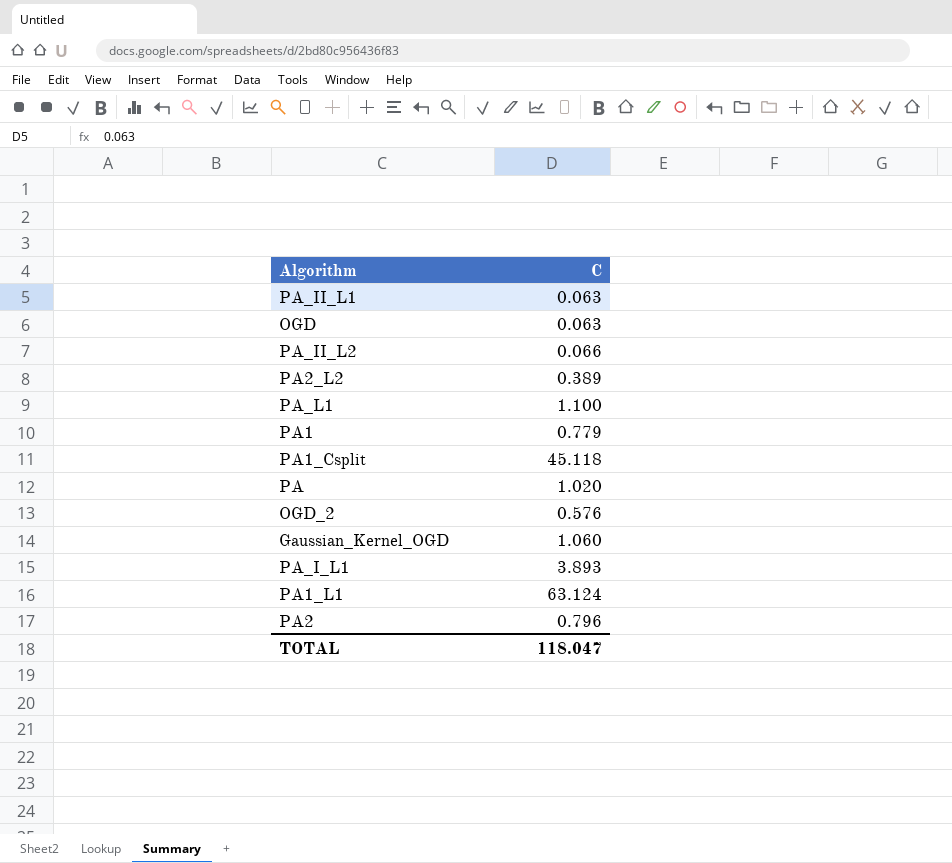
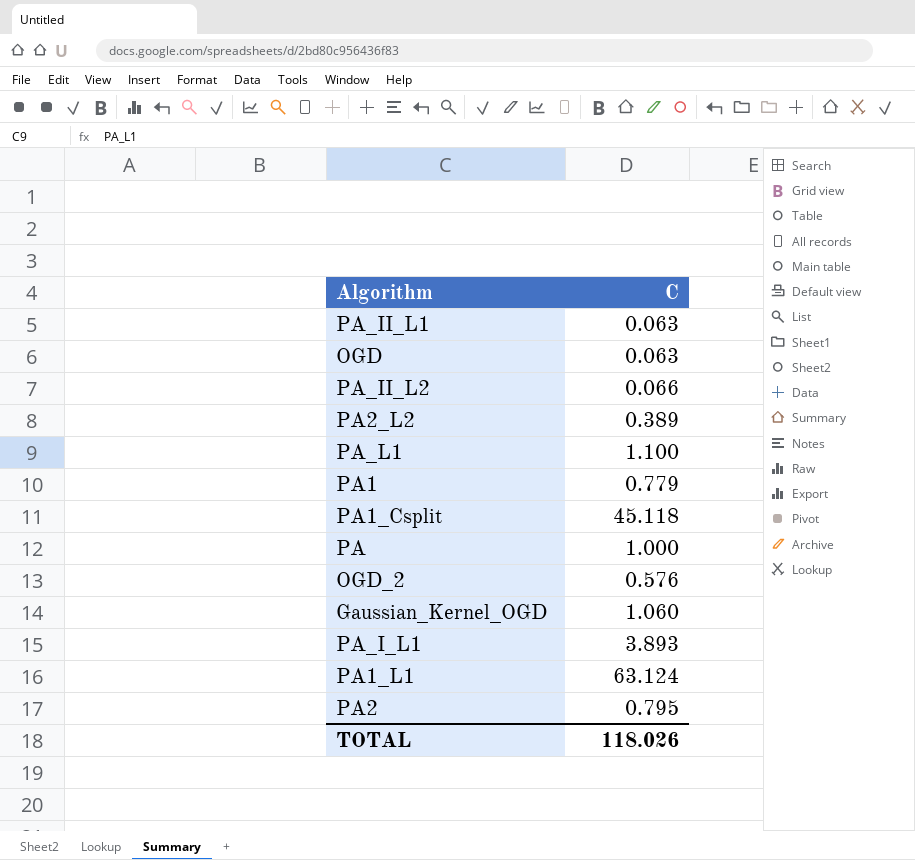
PA | C: 1.020 -> 1.000
PA2 | C: 0.796 -> 0.795
TOTAL | C: 118.047 -> 118.026

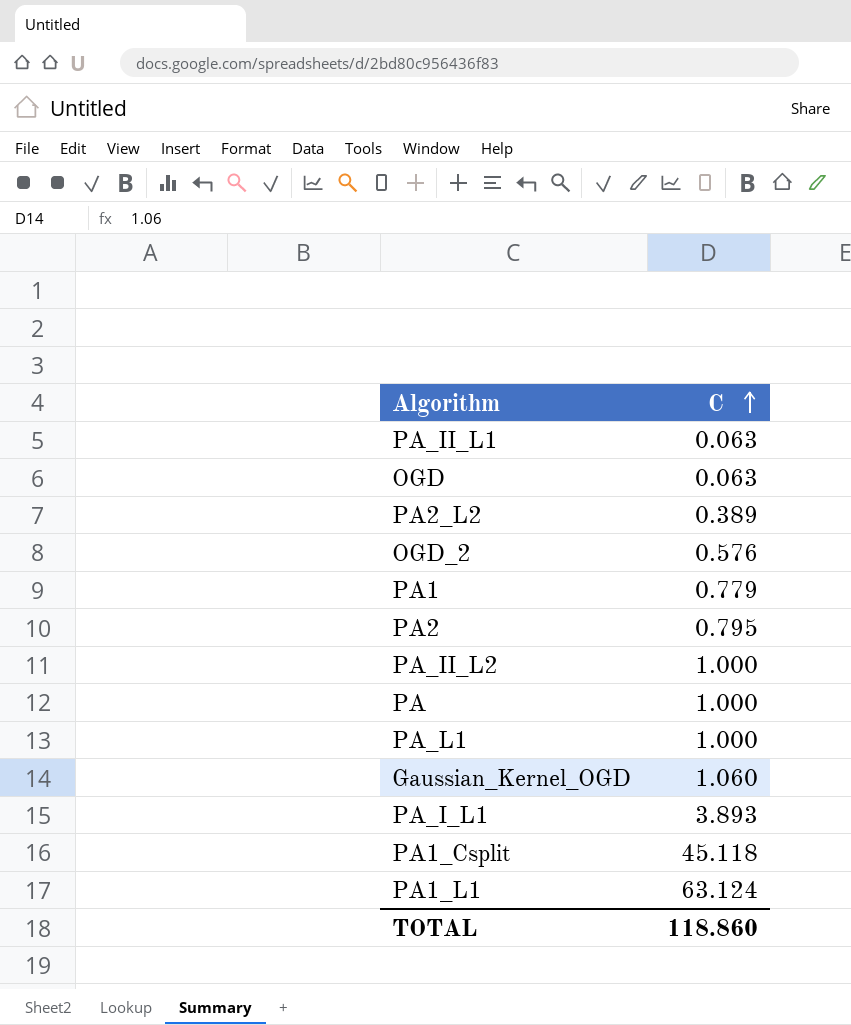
row order: none -> C ascending
PA_II_L2 | C: 0.066 -> 1.000
PA_L1 | C: 1.100 -> 1.000
TOTAL | C: 118.026 -> 118.860

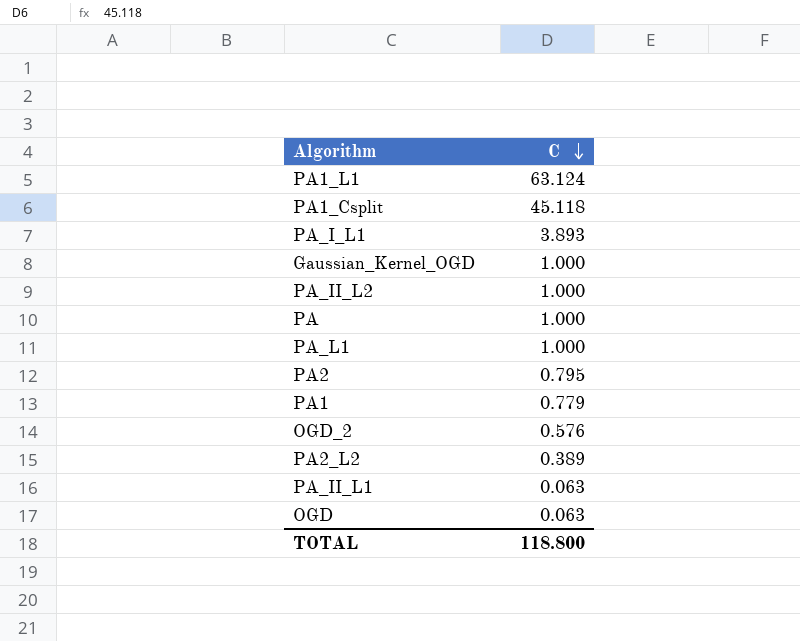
row order: C ascending -> C descending
Gaussian_Kernel_OGD | C: 1.060 -> 1.000
TOTAL | C: 118.860 -> 118.800

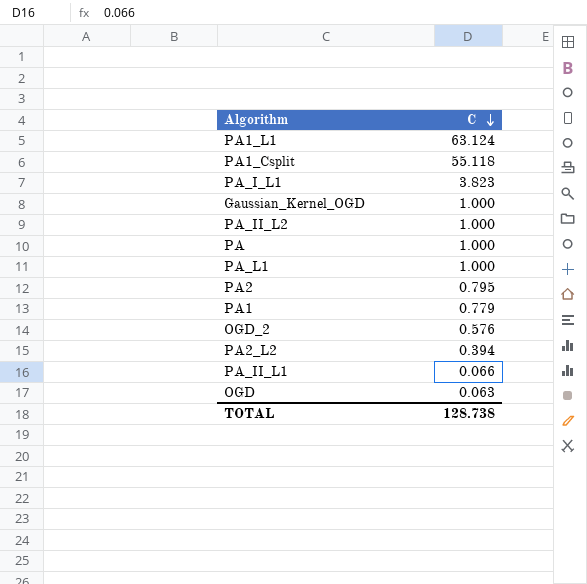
PA1_Csplit | C: 45.118 -> 55.118
PA_I_L1 | C: 3.893 -> 3.823
PA2_L2 | C: 0.389 -> 0.394
PA_II_L1 | C: 0.063 -> 0.066
TOTAL | C: 118.800 -> 128.738

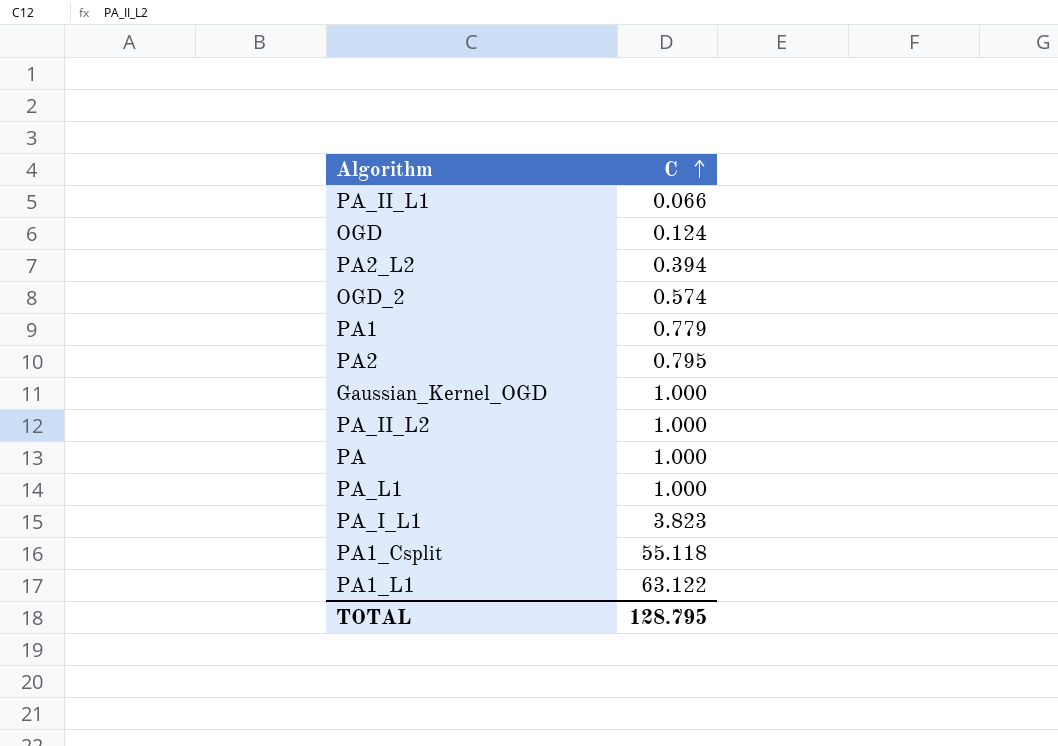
row order: C descending -> C ascending
OGD | C: 0.063 -> 0.124
OGD_2 | C: 0.576 -> 0.574
PA1_L1 | C: 63.124 -> 63.122
TOTAL | C: 128.738 -> 128.795

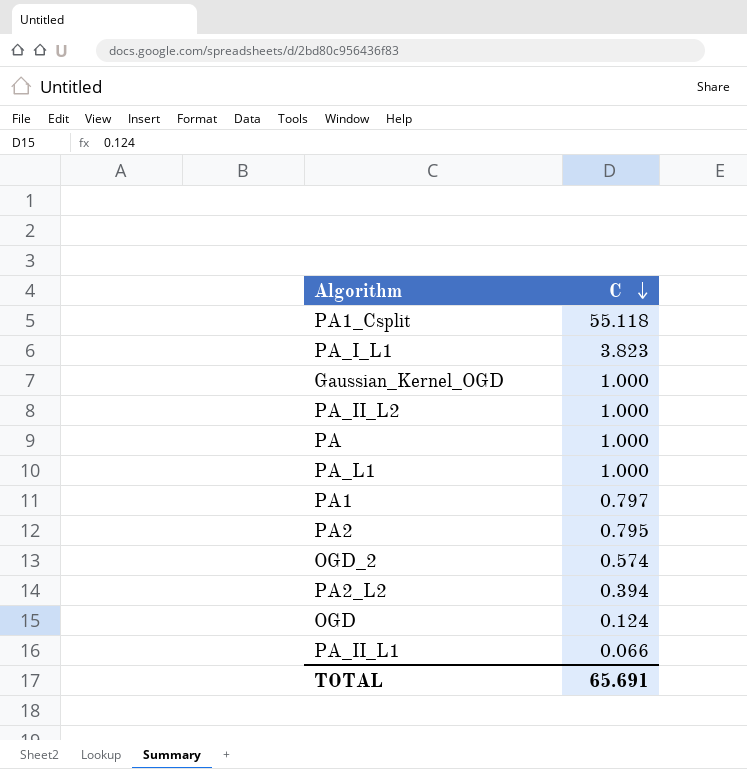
row order: C ascending -> C descending
row PA1_L1: 63.122 -> none
PA1 | C: 0.779 -> 0.797
TOTAL | C: 128.795 -> 65.691

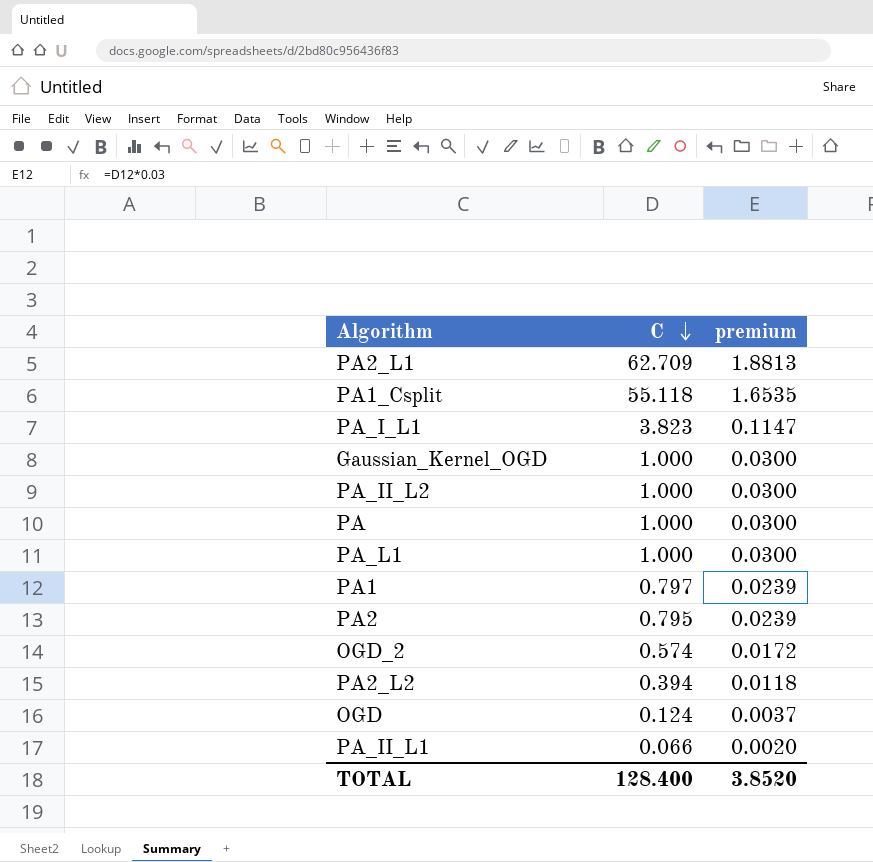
column premium | formula: none -> [C] * 0.03
row PA2_L1: none -> 62.709 | 1.8813
TOTAL | C: 65.691 -> 128.400

